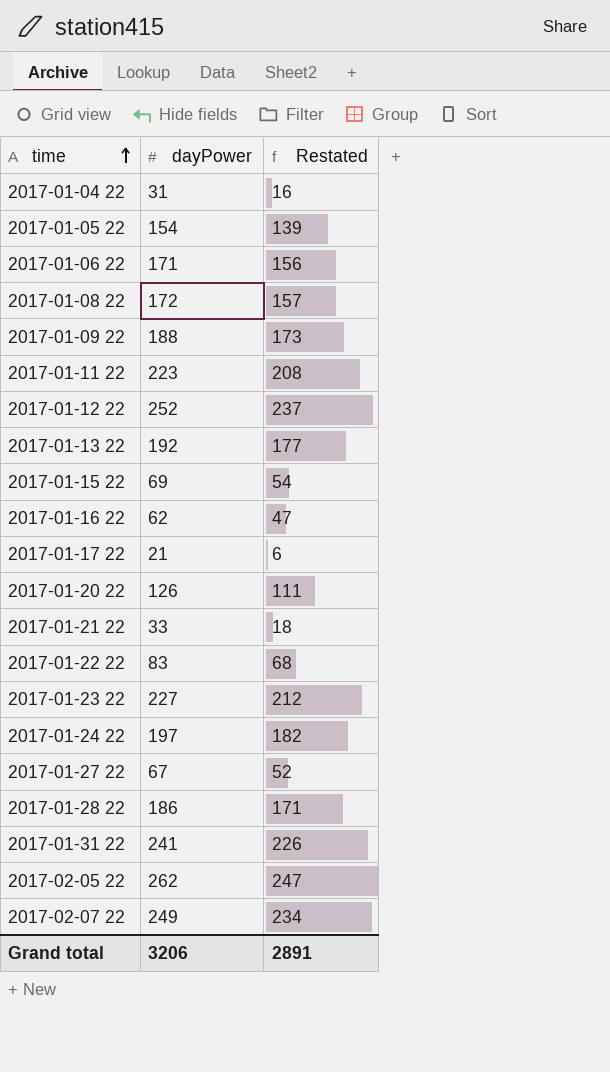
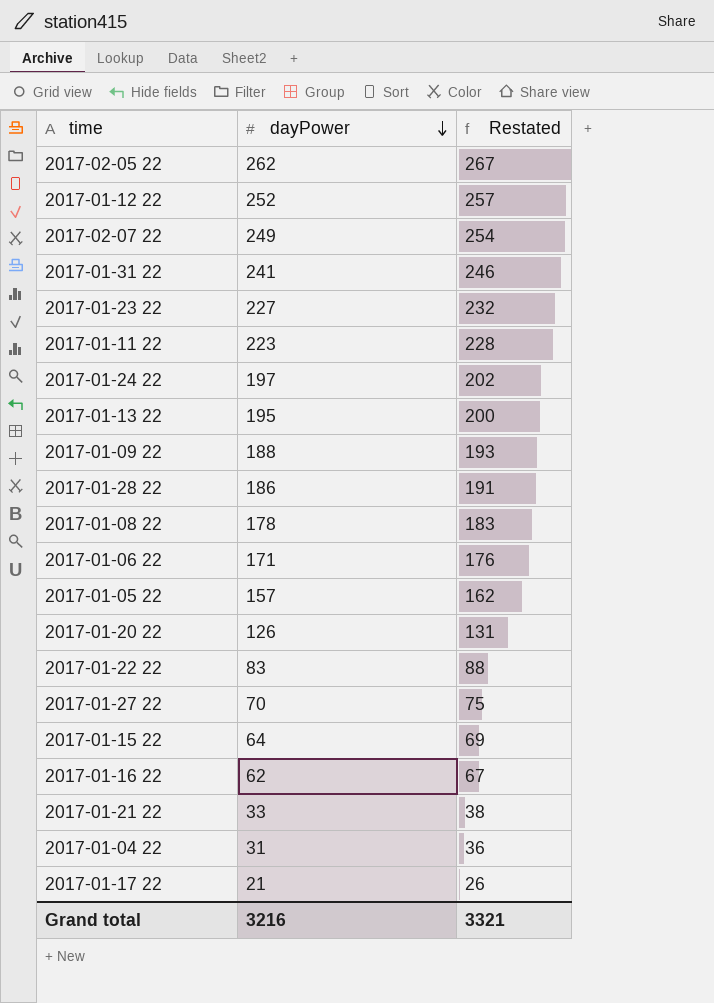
row order: time ascending -> dayPower descending
column Restated | formula: [dayPower] - 15 -> [dayPower] + 5
2017-01-13 22 | dayPower: 192 -> 195
2017-01-08 22 | dayPower: 172 -> 178
2017-01-05 22 | dayPower: 154 -> 157
2017-01-27 22 | dayPower: 67 -> 70
2017-01-15 22 | dayPower: 69 -> 64
Grand total | dayPower: 3206 -> 3216
Grand total | Restated: 2891 -> 3321

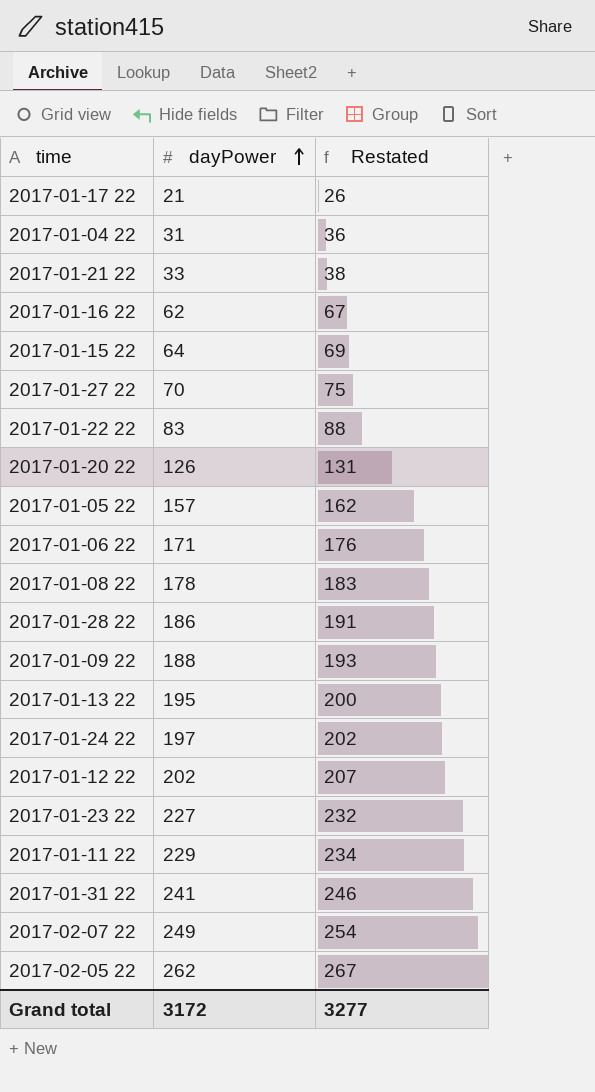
row order: dayPower descending -> dayPower ascending
2017-01-12 22 | dayPower: 252 -> 202
2017-01-12 22 | Restated: 257 -> 207
2017-01-11 22 | dayPower: 223 -> 229
2017-01-11 22 | Restated: 228 -> 234
Grand total | dayPower: 3216 -> 3172
Grand total | Restated: 3321 -> 3277

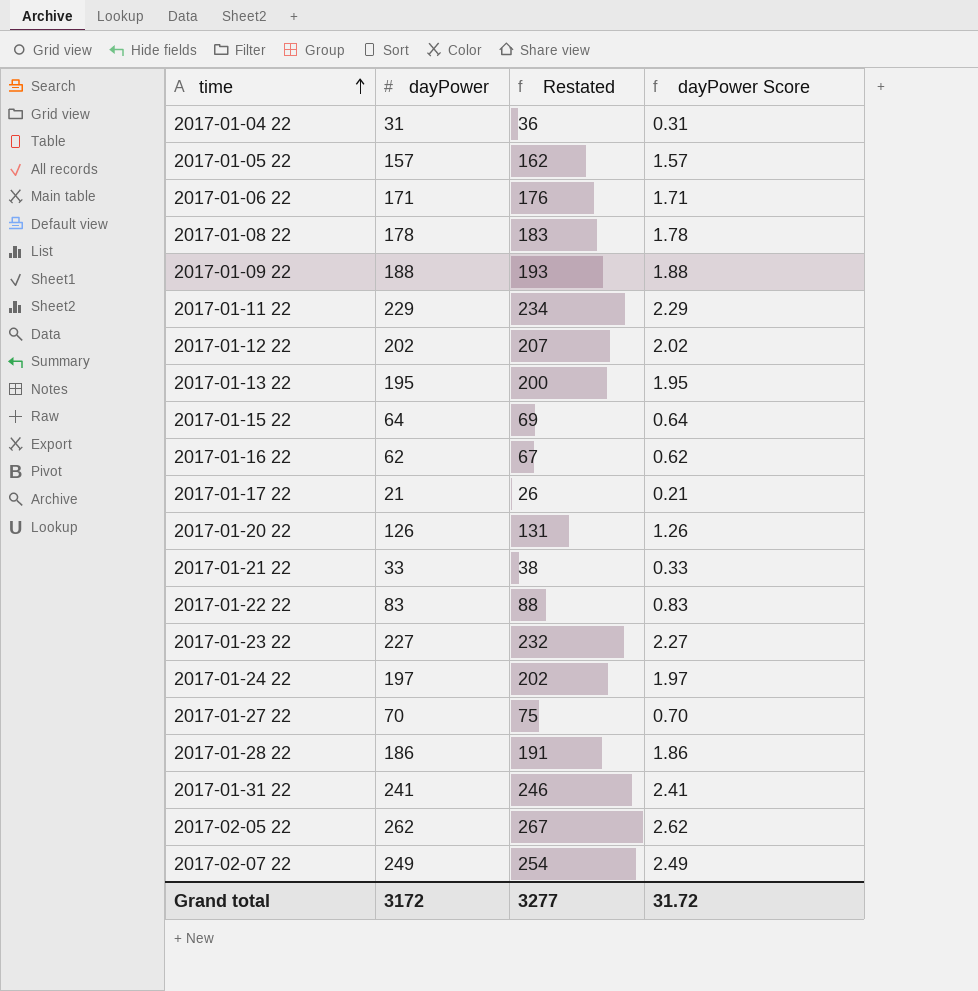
row order: dayPower ascending -> time ascending
column dayPower Score | formula: none -> [dayPower] * 0.01

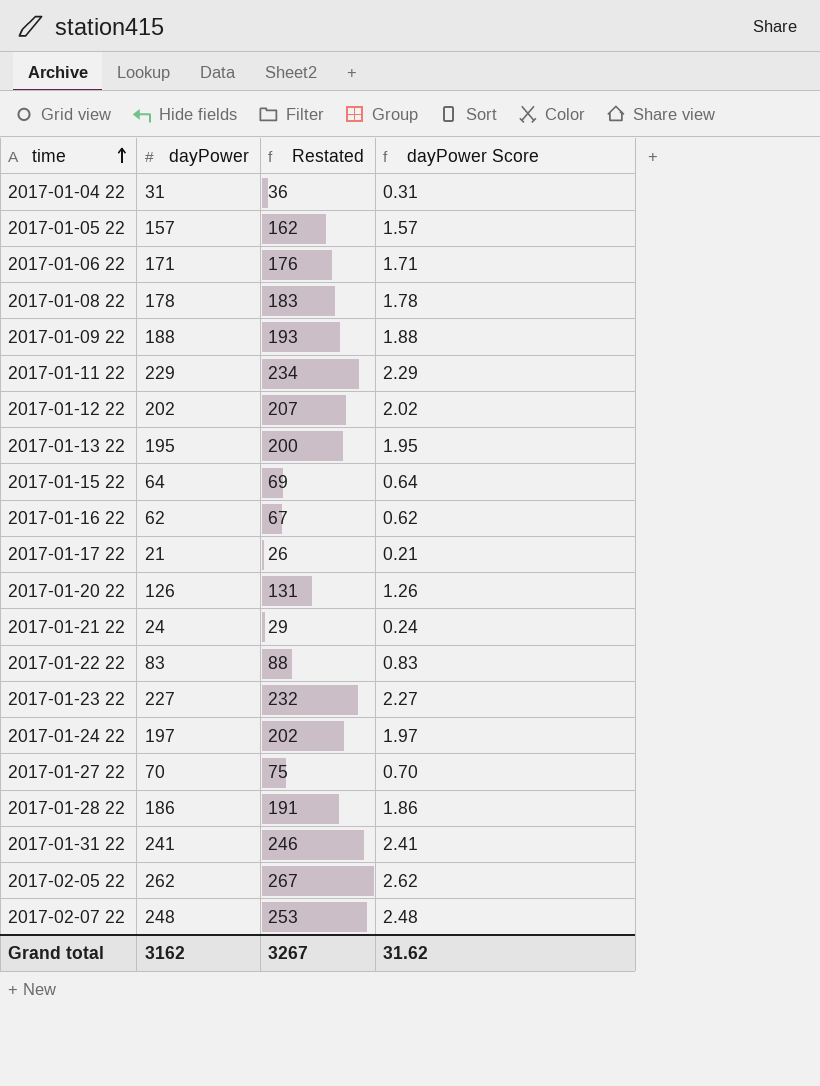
2017-01-21 22 | dayPower: 33 -> 24
2017-01-21 22 | Restated: 38 -> 29
2017-01-21 22 | dayPower Score: 0.33 -> 0.24
2017-02-07 22 | dayPower: 249 -> 248
2017-02-07 22 | Restated: 254 -> 253
2017-02-07 22 | dayPower Score: 2.49 -> 2.48
Grand total | dayPower: 3172 -> 3162
Grand total | Restated: 3277 -> 3267
Grand total | dayPower Score: 31.72 -> 31.62

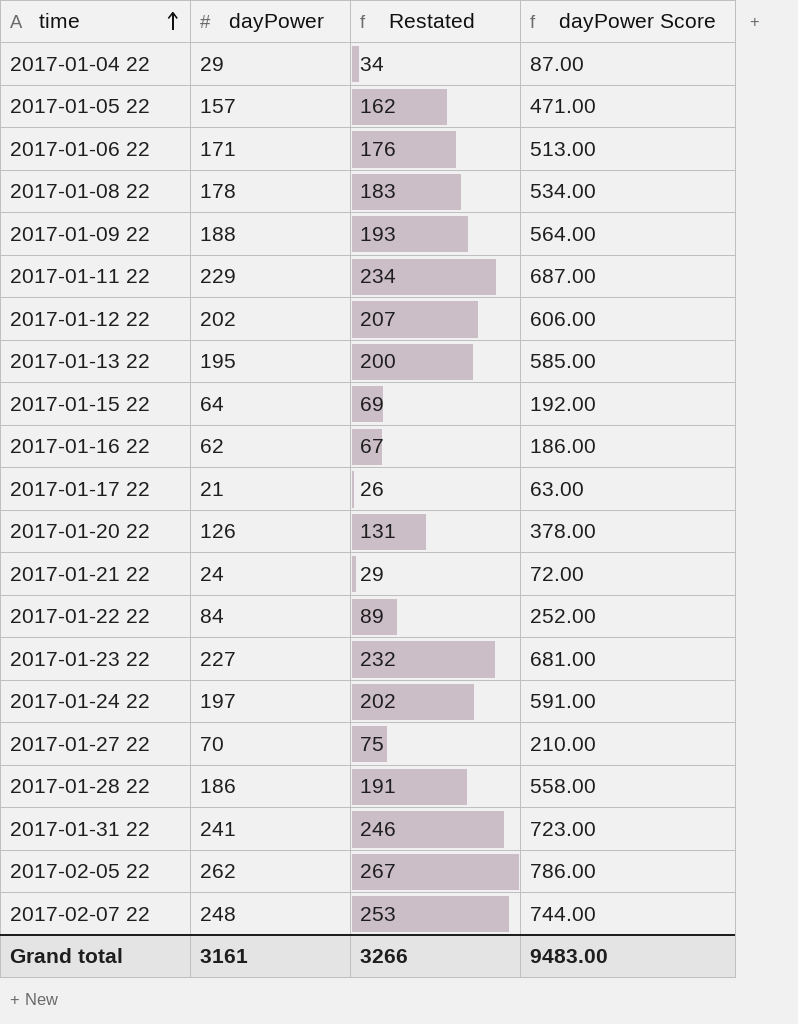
column dayPower Score | formula: [dayPower] * 0.01 -> [dayPower] * 3
2017-01-04 22 | dayPower: 31 -> 29
2017-01-04 22 | Restated: 36 -> 34
2017-01-22 22 | dayPower: 83 -> 84
2017-01-22 22 | Restated: 88 -> 89
Grand total | dayPower: 3162 -> 3161
Grand total | Restated: 3267 -> 3266
Grand total | dayPower Score: 31.62 -> 9483.00

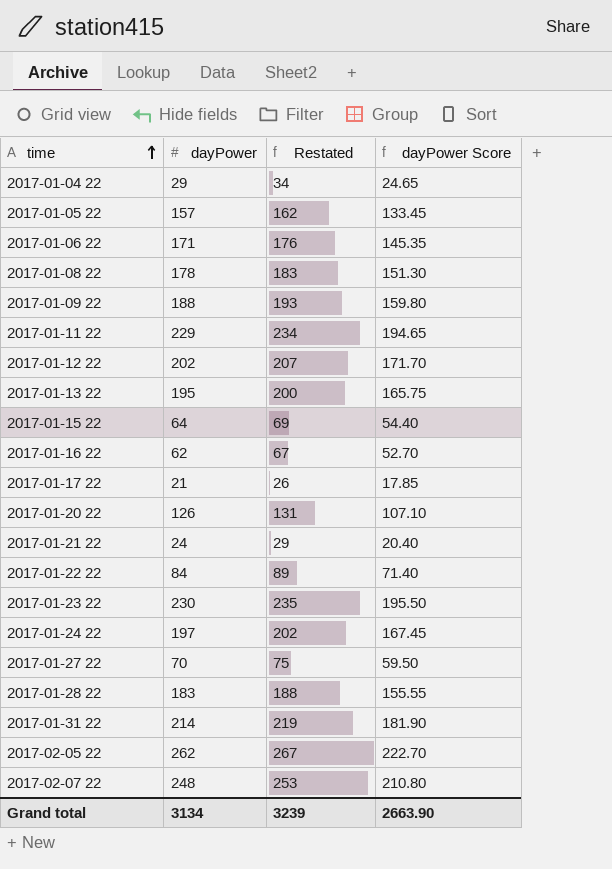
column dayPower Score | formula: [dayPower] * 3 -> [dayPower] * 0.85
2017-01-23 22 | dayPower: 227 -> 230
2017-01-23 22 | Restated: 232 -> 235
2017-01-28 22 | dayPower: 186 -> 183
2017-01-28 22 | Restated: 191 -> 188
2017-01-31 22 | dayPower: 241 -> 214
2017-01-31 22 | Restated: 246 -> 219
Grand total | dayPower: 3161 -> 3134
Grand total | Restated: 3266 -> 3239
Grand total | dayPower Score: 9483.00 -> 2663.90

